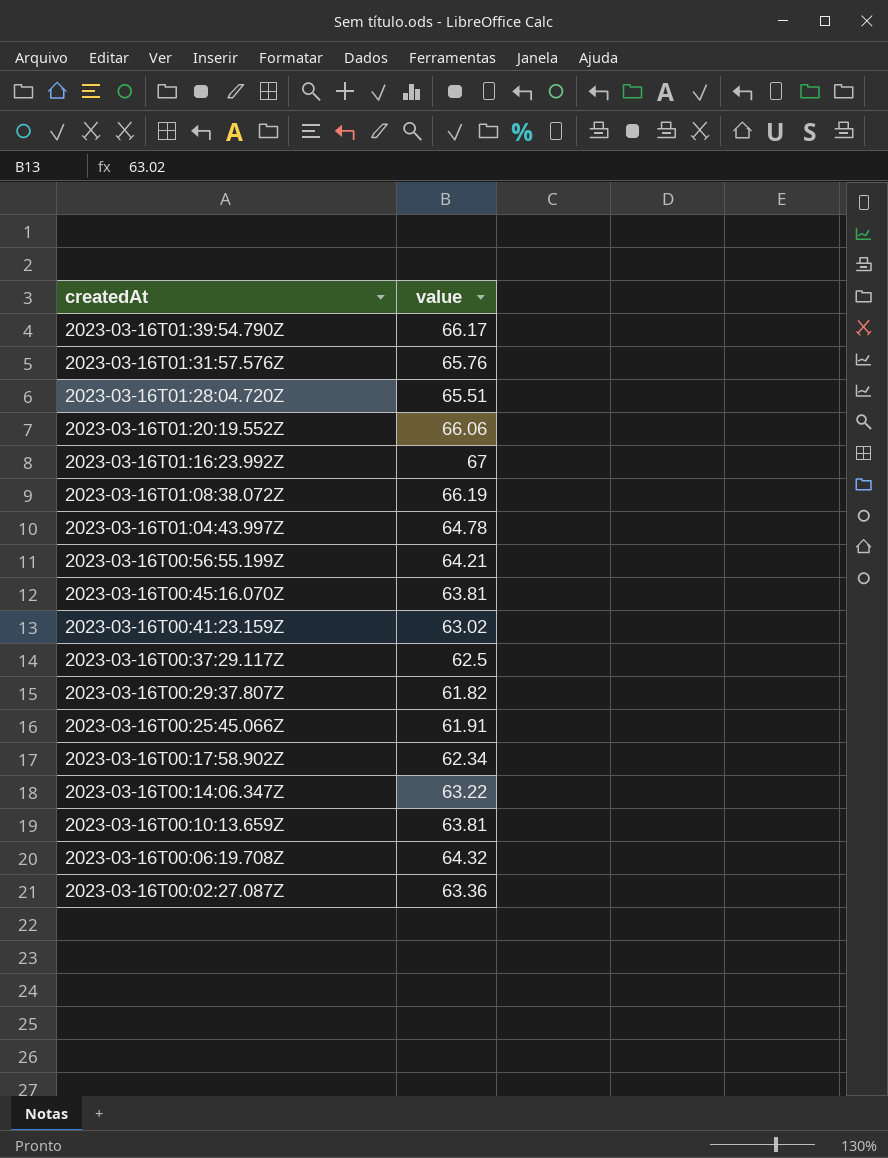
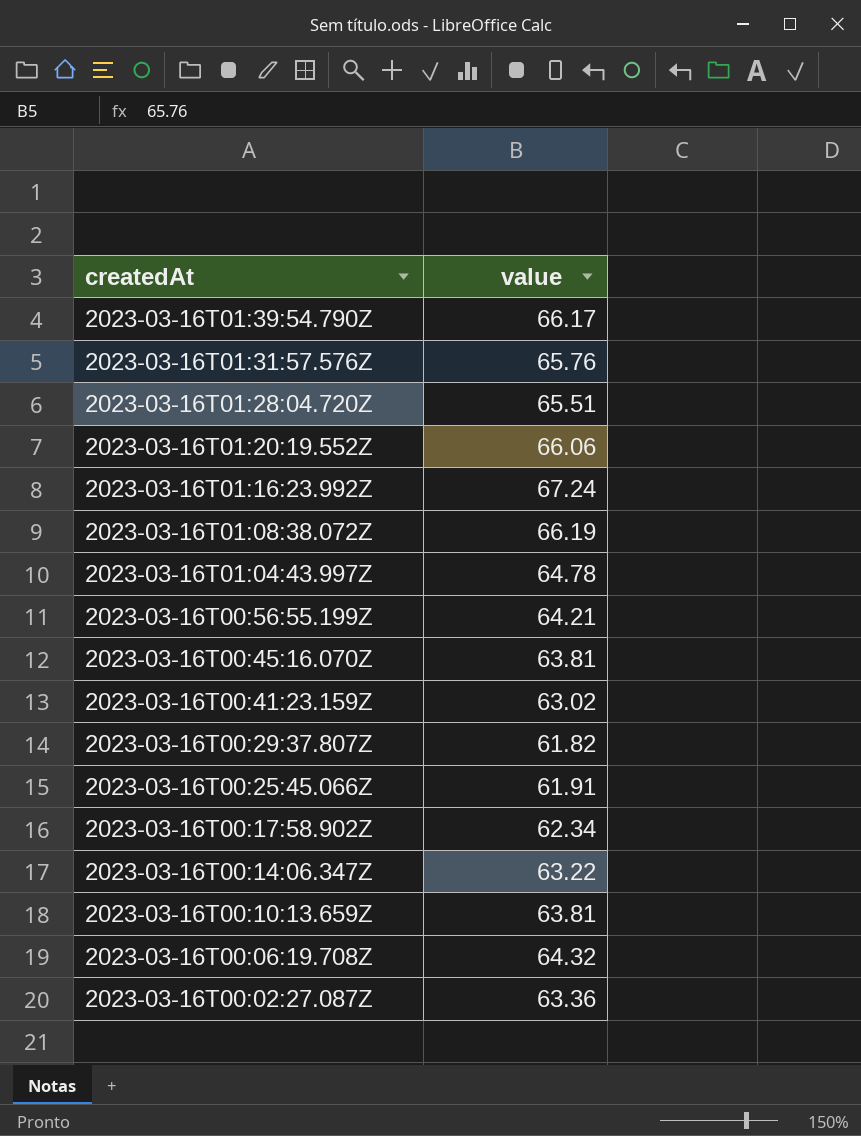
row 2023-03-16T00:37:29.117Z: 62.5 -> none
2023-03-16T01:16:23.992Z | value: 67 -> 67.24

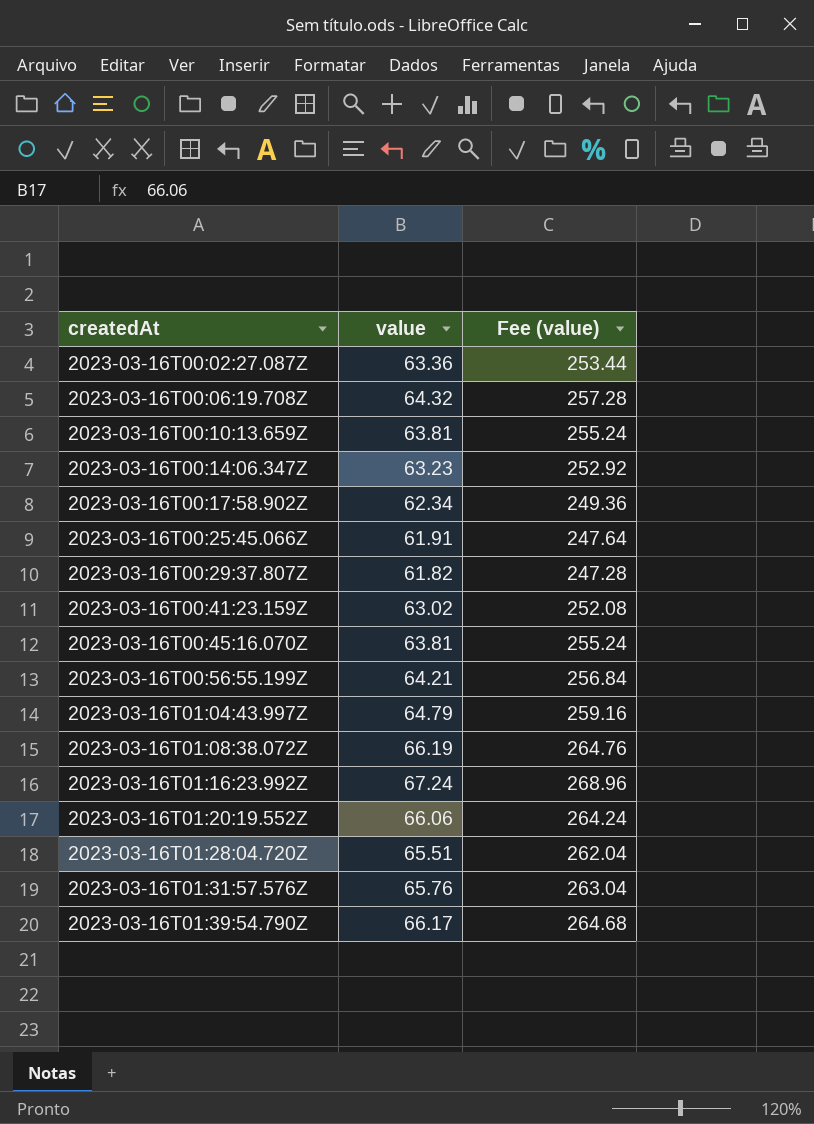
row order: createdAt descending -> createdAt ascending
column Fee (value) | formula: none -> [value] * 4
2023-03-16T00:14:06.347Z | value: 63.22 -> 63.23
2023-03-16T01:04:43.997Z | value: 64.78 -> 64.79

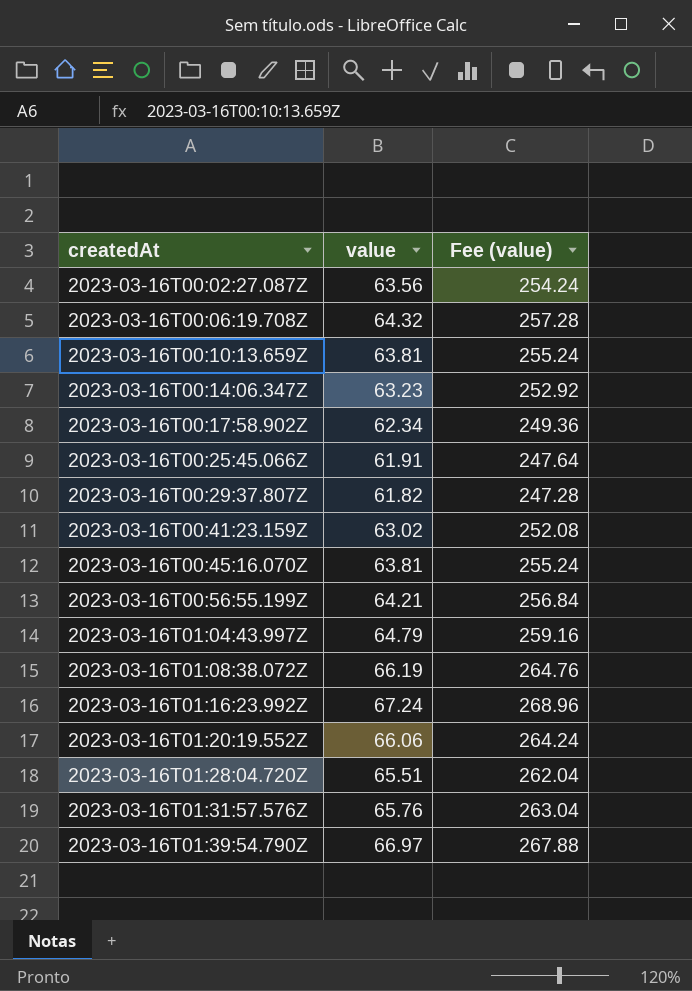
2023-03-16T00:02:27.087Z | value: 63.36 -> 63.56
2023-03-16T00:02:27.087Z | Fee (value): 253.44 -> 254.24
2023-03-16T01:39:54.790Z | value: 66.17 -> 66.97
2023-03-16T01:39:54.790Z | Fee (value): 264.68 -> 267.88

